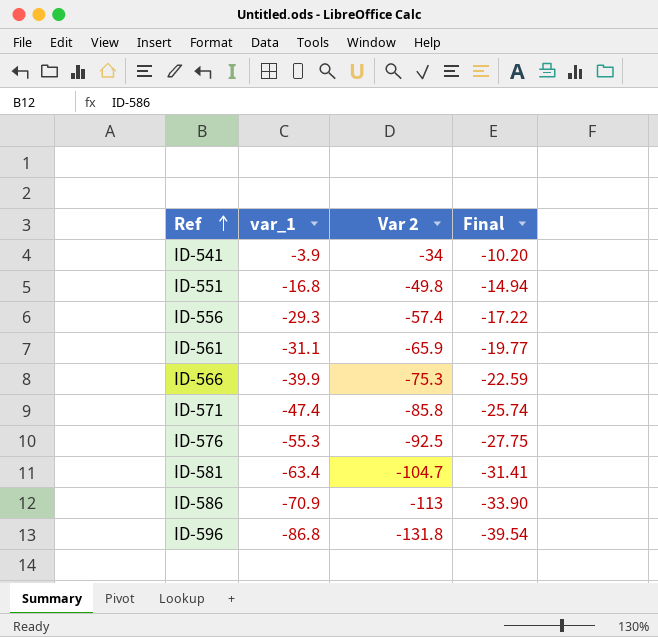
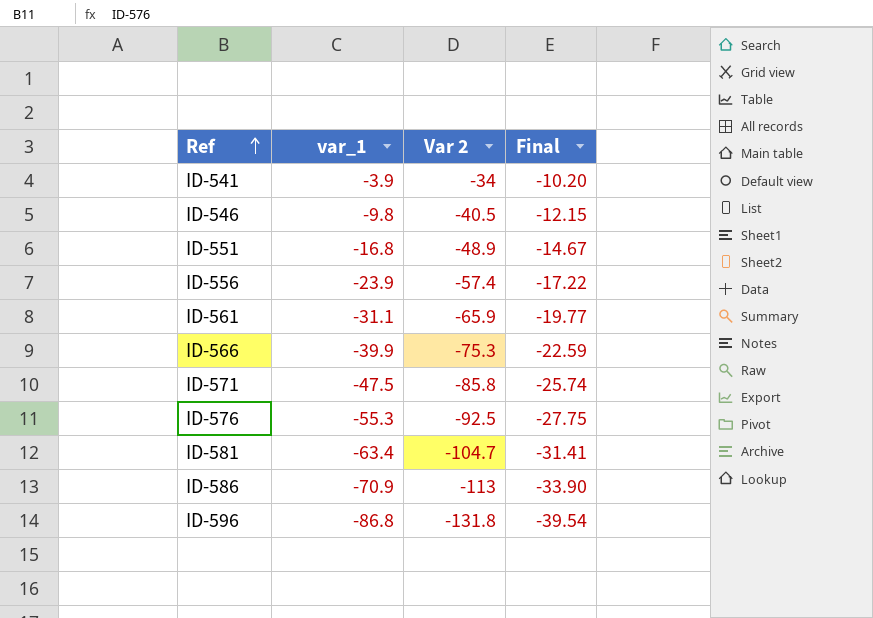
row ID-546: none -> -9.8 | -40.5 | -12.15
ID-551 | Var 2: -49.8 -> -48.9
ID-551 | Final: -14.94 -> -14.67
ID-556 | var_1: -29.3 -> -23.9
ID-571 | var_1: -47.4 -> -47.5

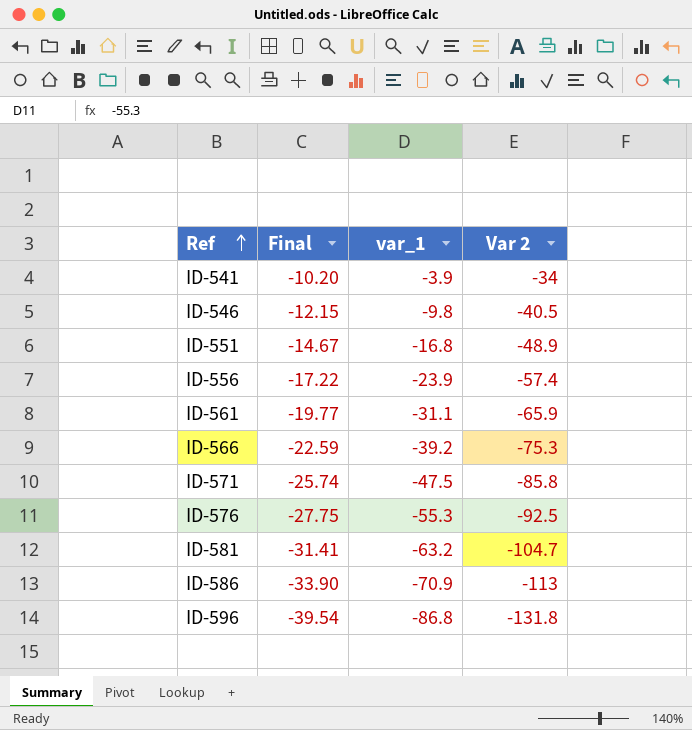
column Final | position: 4 -> 2
ID-566 | var_1: -39.9 -> -39.2
ID-581 | var_1: -63.4 -> -63.2

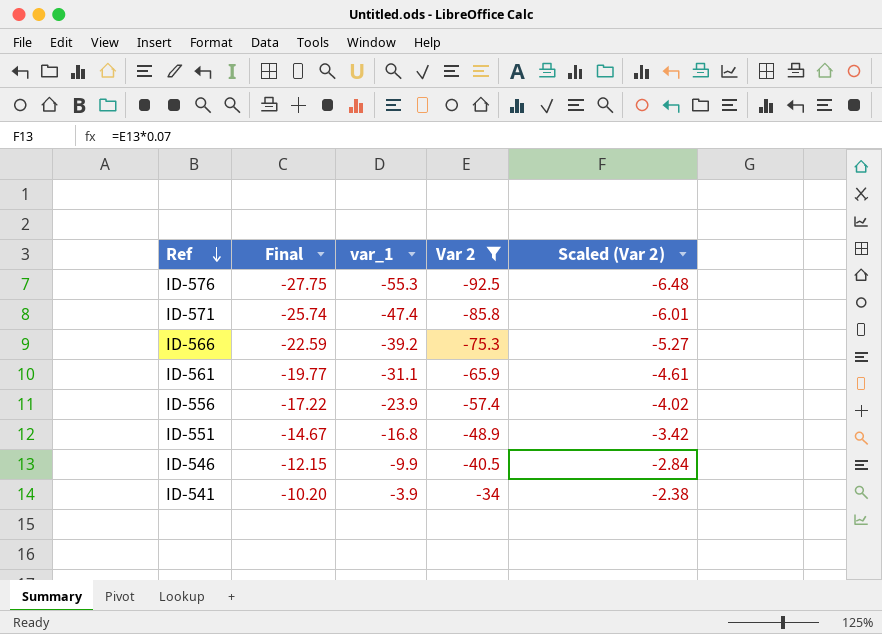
filter: none -> Var 2 >= -92.5
row order: Ref ascending -> Ref descending
column Scaled (Var 2) | formula: none -> [Var 2] * 0.07
ID-571 | var_1: -47.5 -> -47.4
ID-546 | var_1: -9.8 -> -9.9

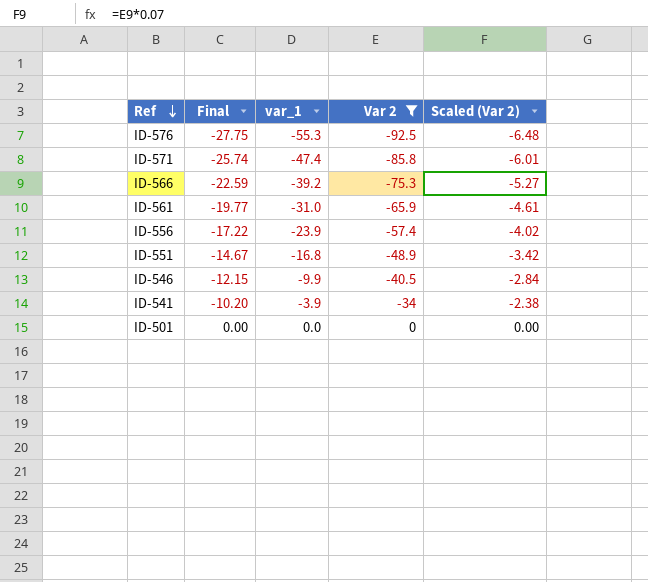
ID-561 | var_1: -31.1 -> -31.0
row ID-501: none -> 0.00 | 0.0 | 0 | 0.00

